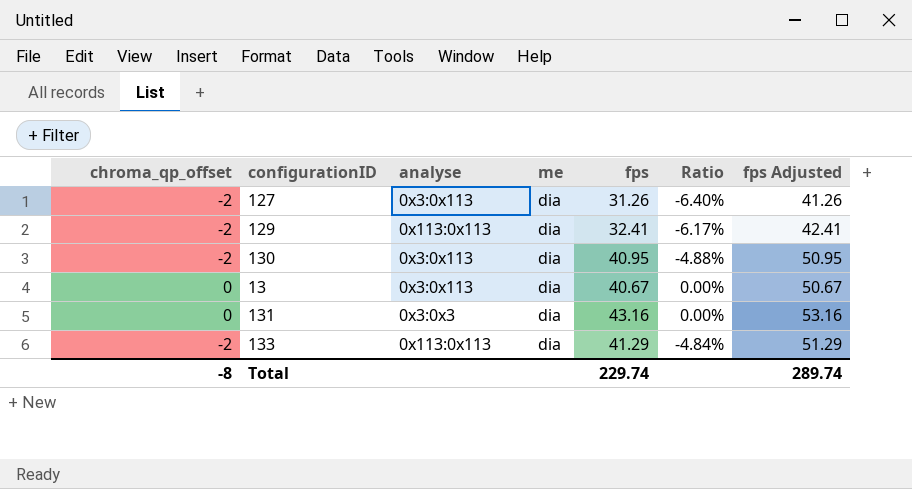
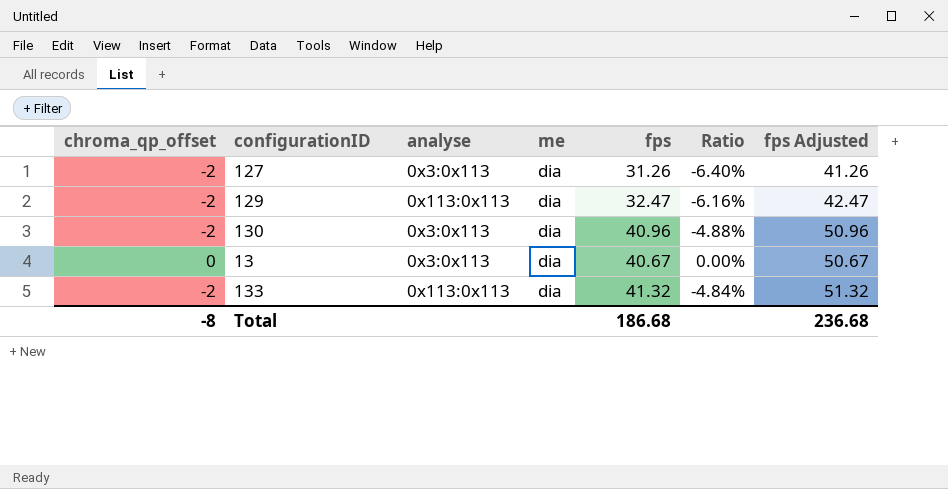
row 131: 0 | 0x3:0x3 | dia | 43.16 | 0.00% | 53.16 -> none
129 | fps: 32.41 -> 32.47
129 | Ratio: -6.17% -> -6.16%
129 | fps Adjusted: 42.41 -> 42.47
130 | fps: 40.95 -> 40.96
130 | fps Adjusted: 50.95 -> 50.96
133 | fps: 41.29 -> 41.32
133 | fps Adjusted: 51.29 -> 51.32
Total | fps: 229.74 -> 186.68
Total | fps Adjusted: 289.74 -> 236.68

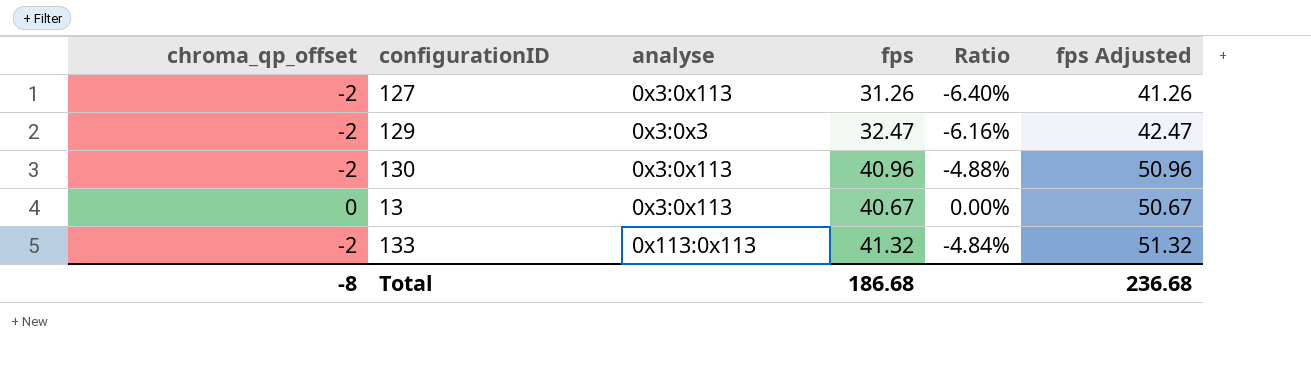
column me | position: 4 -> none
129 | analyse: 0x113:0x113 -> 0x3:0x3

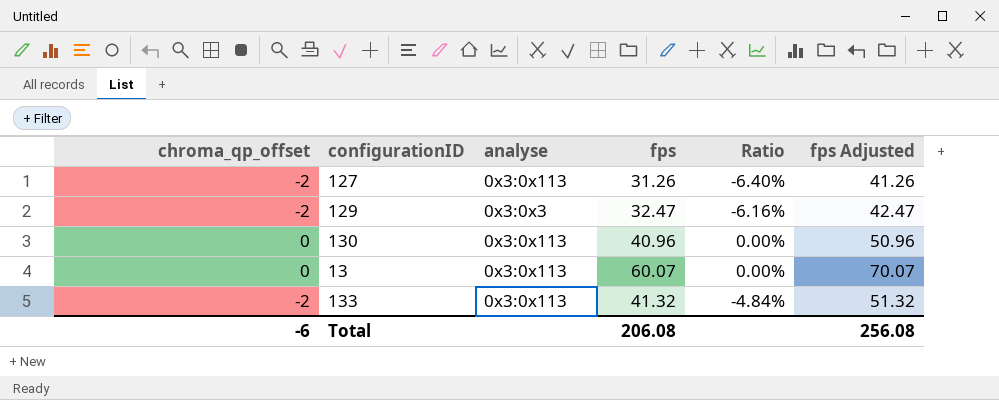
130 | chroma_qp_offset: -2 -> 0
130 | Ratio: -4.88% -> 0.00%
13 | fps: 40.67 -> 60.07
13 | fps Adjusted: 50.67 -> 70.07
133 | analyse: 0x113:0x113 -> 0x3:0x113
Total | chroma_qp_offset: -8 -> -6
Total | fps: 186.68 -> 206.08
Total | fps Adjusted: 236.68 -> 256.08

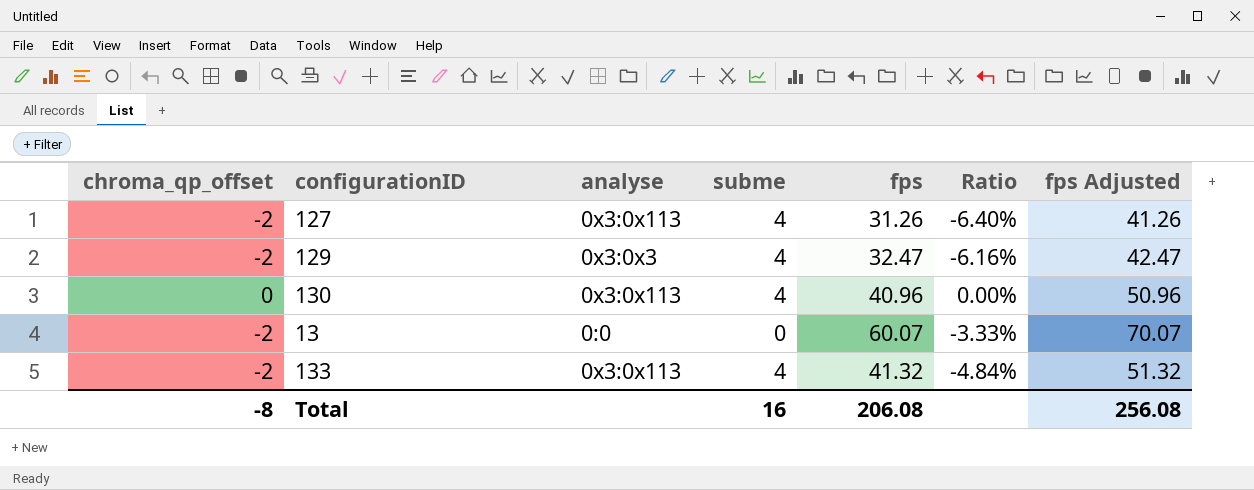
column subme | position: none -> 4
13 | chroma_qp_offset: 0 -> -2
13 | analyse: 0x3:0x113 -> 0:0
13 | Ratio: 0.00% -> -3.33%
Total | chroma_qp_offset: -6 -> -8

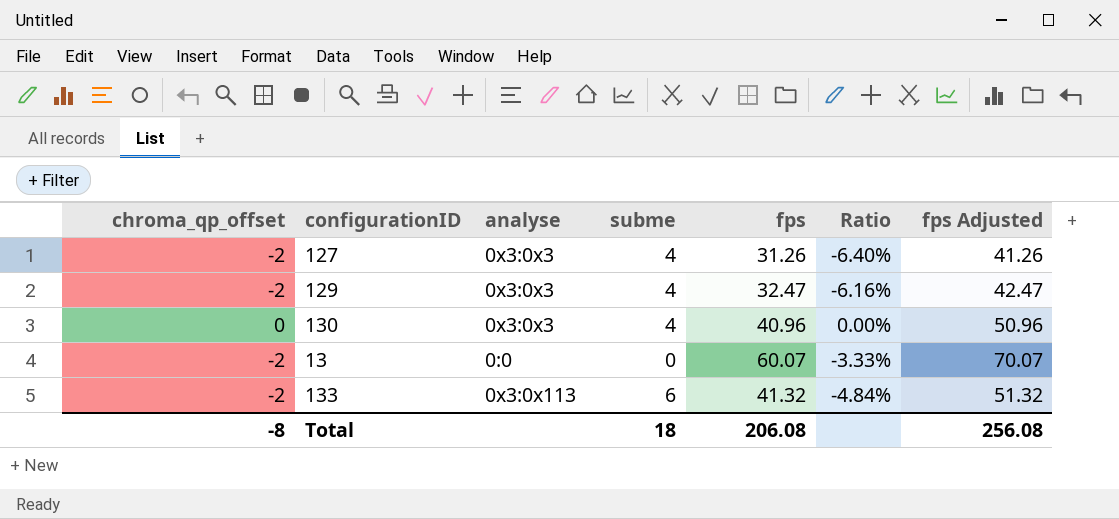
127 | analyse: 0x3:0x113 -> 0x3:0x3
130 | analyse: 0x3:0x113 -> 0x3:0x3
133 | subme: 4 -> 6
Total | subme: 16 -> 18

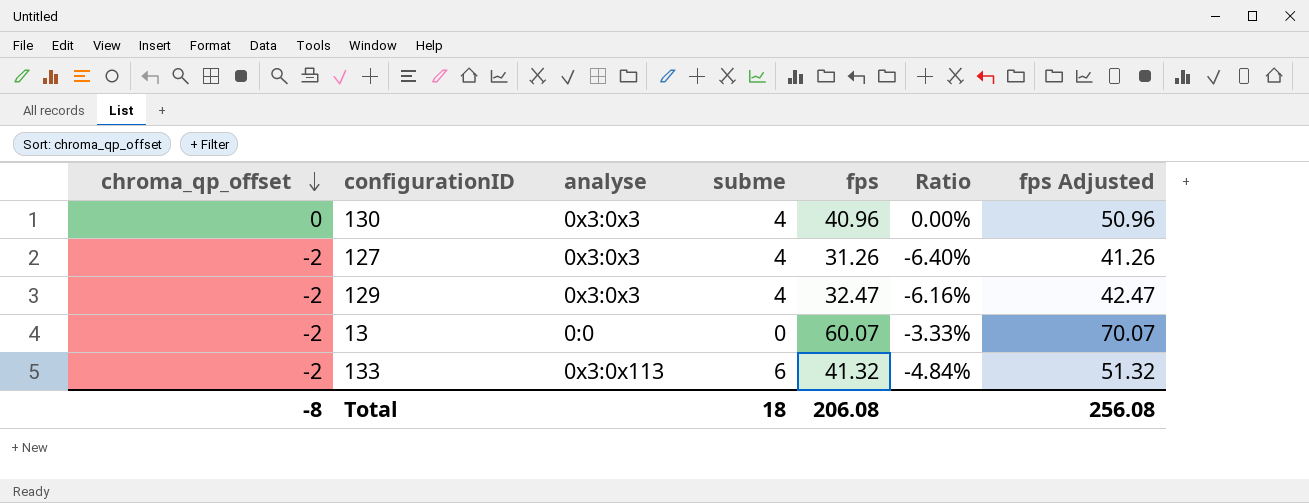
row order: none -> chroma_qp_offset descending

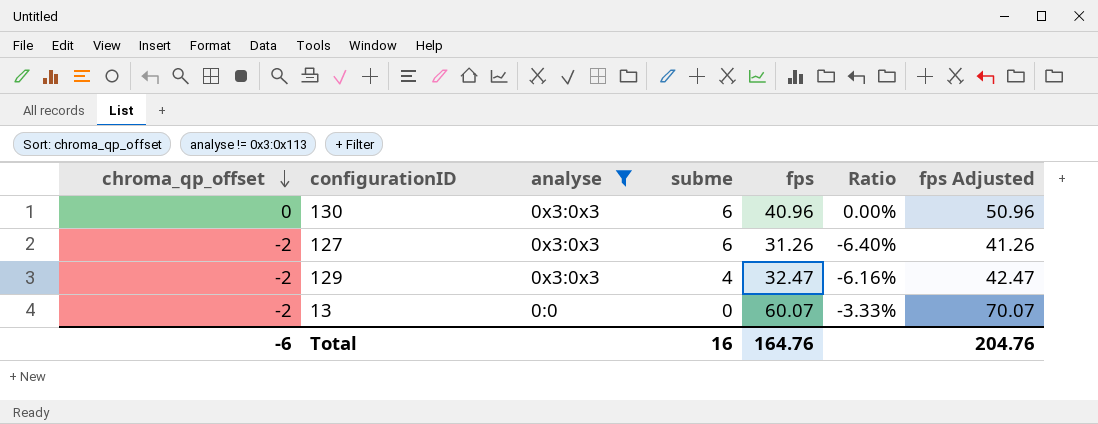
filter: none -> analyse != 0x3:0x113
130 | subme: 4 -> 6
127 | subme: 4 -> 6
Total | chroma_qp_offset: -8 -> -6
Total | subme: 18 -> 16
Total | fps: 206.08 -> 164.76
Total | fps Adjusted: 256.08 -> 204.76

